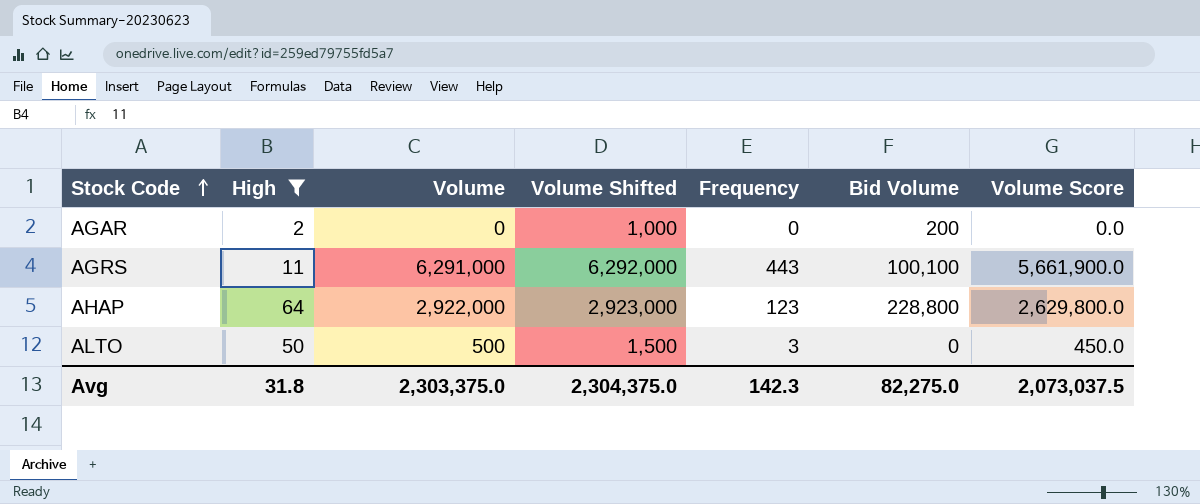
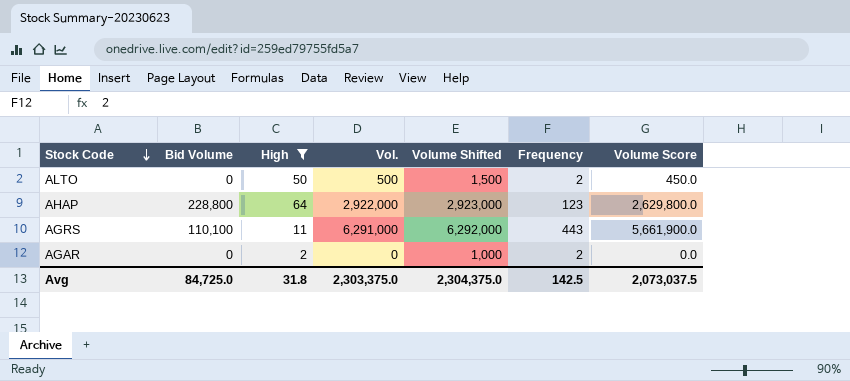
row order: Stock Code ascending -> Stock Code descending
column Bid Volume | position: 6 -> 2
column name: Volume -> Vol.
ALTO | Frequency: 3 -> 2
AGRS | Bid Volume: 100,100 -> 110,100
AGAR | Bid Volume: 200 -> 0
AGAR | Frequency: 0 -> 2
Avg | Bid Volume: 82,275.0 -> 84,725.0
Avg | Frequency: 142.3 -> 142.5

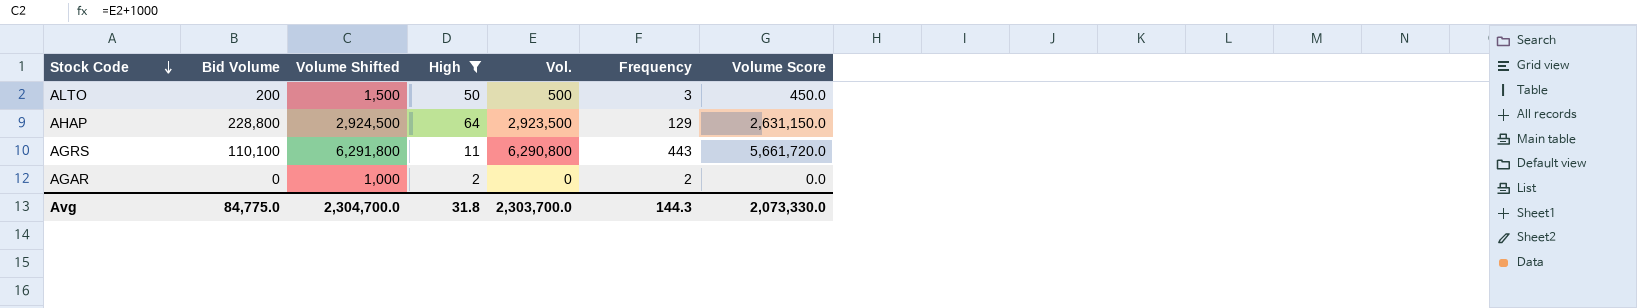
column Volume Shifted | position: 5 -> 3
ALTO | Bid Volume: 0 -> 200
ALTO | Frequency: 2 -> 3
AHAP | Volume Shifted: 2,923,000 -> 2,924,500
AHAP | Vol.: 2,922,000 -> 2,923,500
AHAP | Frequency: 123 -> 129
AHAP | Volume Score: 2,629,800.0 -> 2,631,150.0
AGRS | Volume Shifted: 6,292,000 -> 6,291,800
AGRS | Vol.: 6,291,000 -> 6,290,800
AGRS | Volume Score: 5,661,900.0 -> 5,661,720.0
Avg | Bid Volume: 84,725.0 -> 84,775.0
Avg | Volume Shifted: 2,304,375.0 -> 2,304,700.0
Avg | Vol.: 2,303,375.0 -> 2,303,700.0
Avg | Frequency: 142.5 -> 144.3
Avg | Volume Score: 2,073,037.5 -> 2,073,330.0

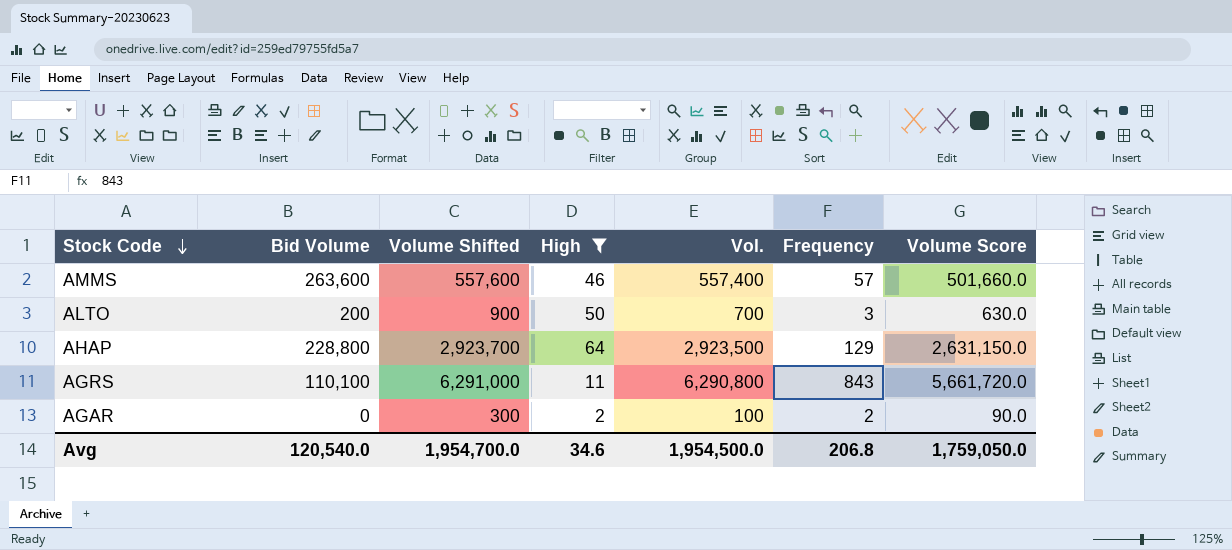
column Volume Shifted | formula: [Vol.] + 1000 -> [Vol.] + 200
row AMMS: none -> 263,600 | 557,600 | 46 | 557,400 | 57 | 501,660.0
ALTO | Vol.: 500 -> 700
ALTO | Volume Score: 450.0 -> 630.0
AGRS | Frequency: 443 -> 843
AGAR | Vol.: 0 -> 100
AGAR | Volume Score: 0.0 -> 90.0
Avg | Bid Volume: 84,775.0 -> 120,540.0
Avg | Volume Shifted: 2,304,700.0 -> 1,954,700.0
Avg | High: 31.8 -> 34.6
Avg | Vol.: 2,303,700.0 -> 1,954,500.0
Avg | Frequency: 144.3 -> 206.8
Avg | Volume Score: 2,073,330.0 -> 1,759,050.0

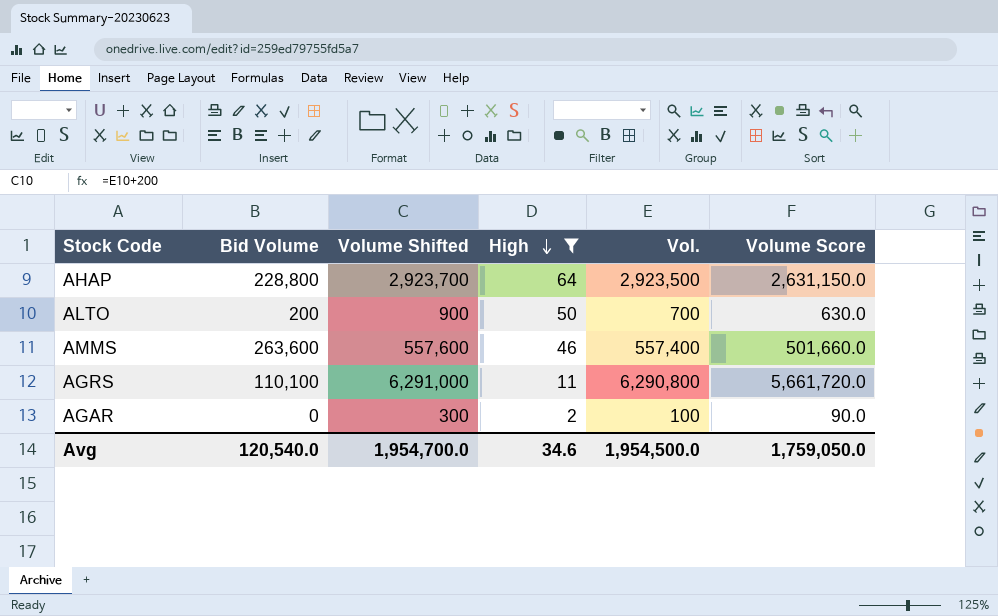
row order: Stock Code descending -> High descending
column Frequency | position: 6 -> none

